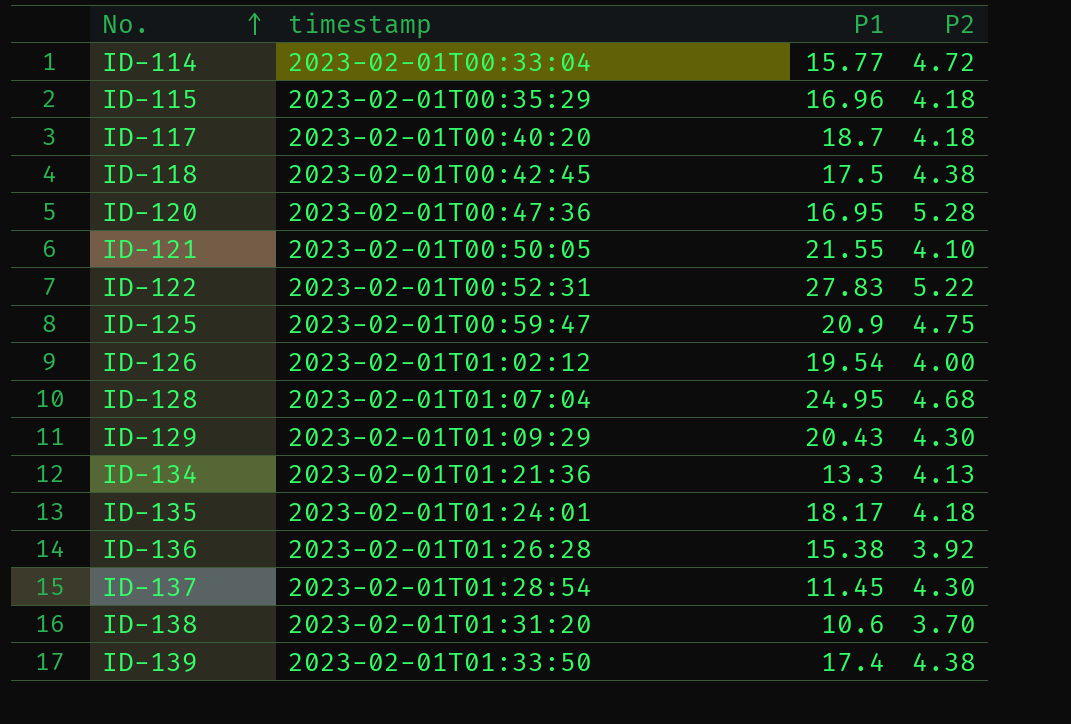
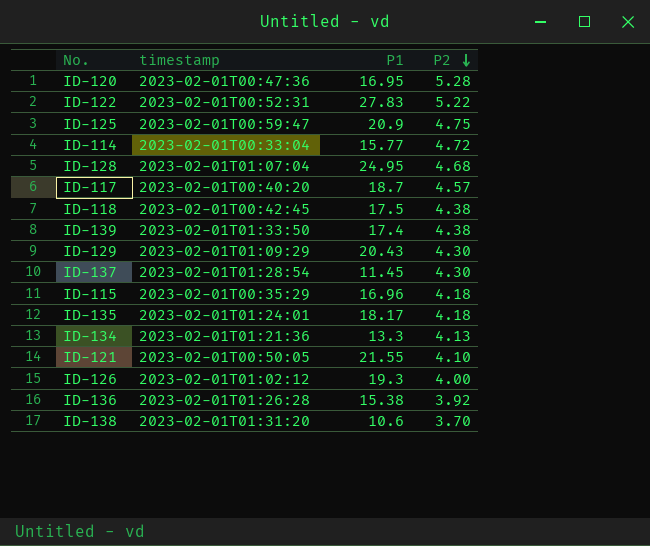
row order: No. ascending -> P2 descending
ID-117 | P2: 4.18 -> 4.57
ID-126 | P1: 19.54 -> 19.3

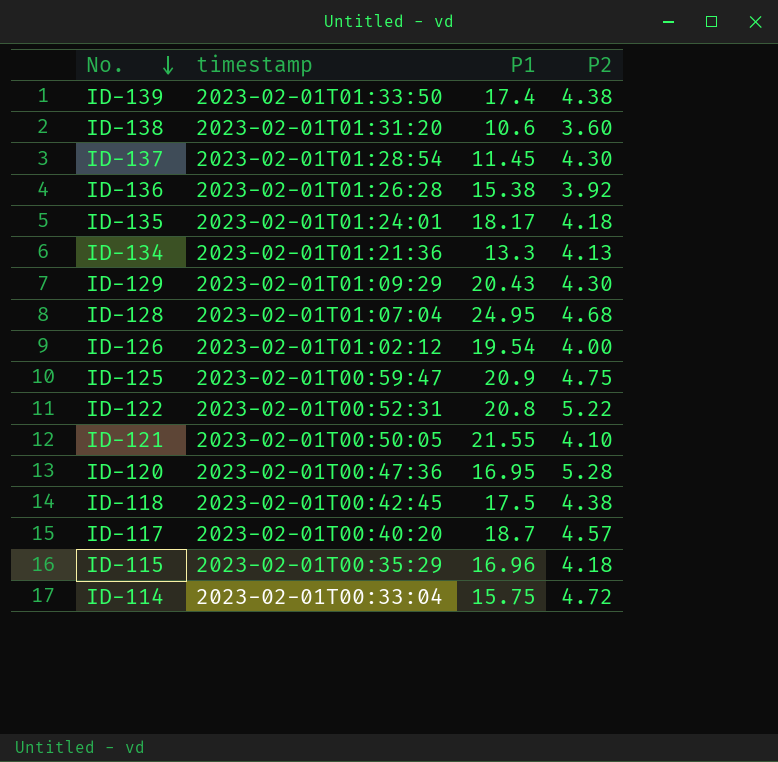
row order: P2 descending -> No. descending
ID-138 | P2: 3.70 -> 3.60
ID-126 | P1: 19.3 -> 19.54
ID-122 | P1: 27.83 -> 20.8
ID-114 | P1: 15.77 -> 15.75

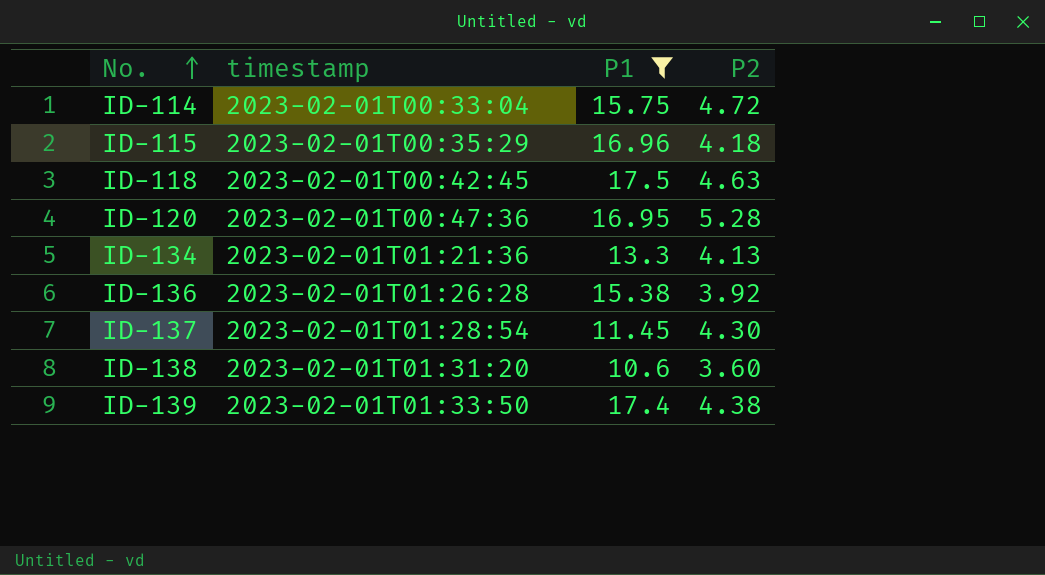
filter: none -> P1 <= 17.5
row order: No. descending -> No. ascending
ID-118 | P2: 4.38 -> 4.63

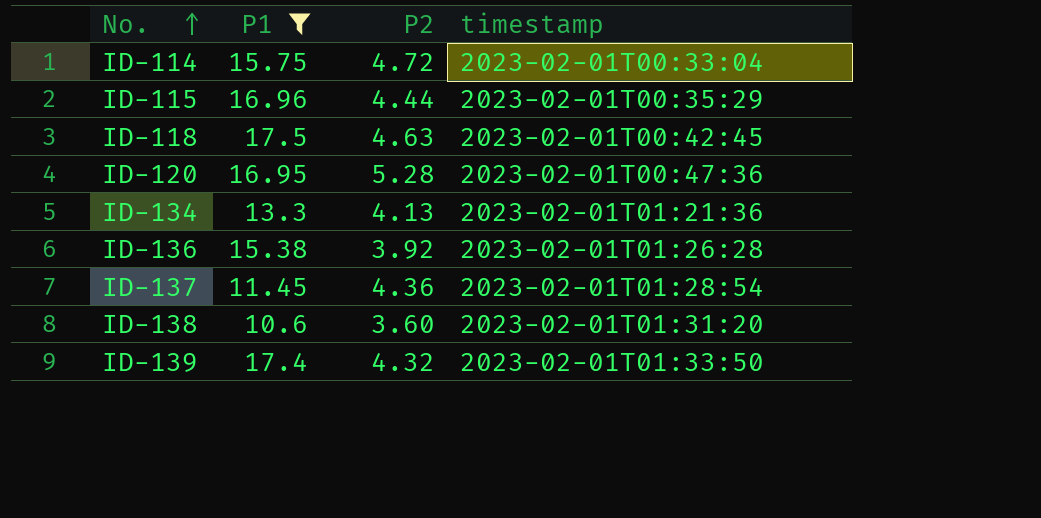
column timestamp | position: 2 -> 4
ID-115 | P2: 4.18 -> 4.44
ID-137 | P2: 4.30 -> 4.36
ID-139 | P2: 4.38 -> 4.32

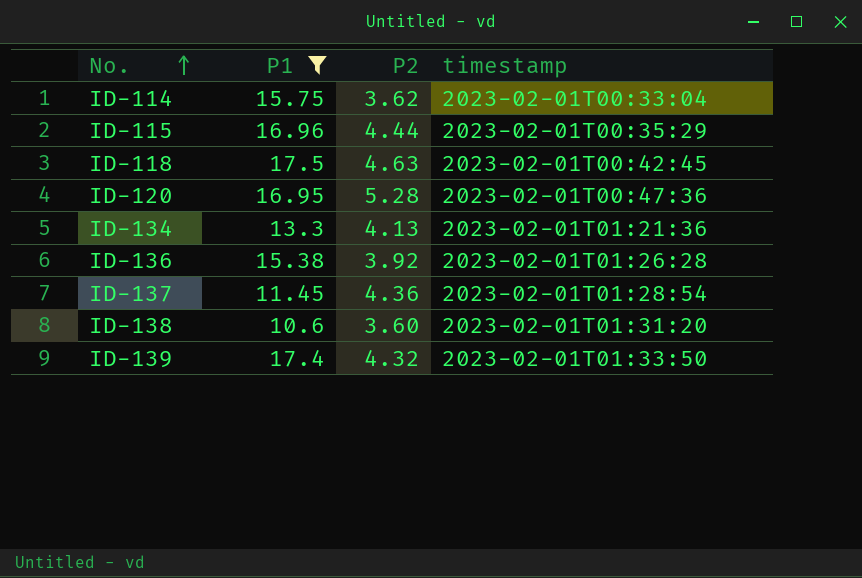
ID-114 | P2: 4.72 -> 3.62

